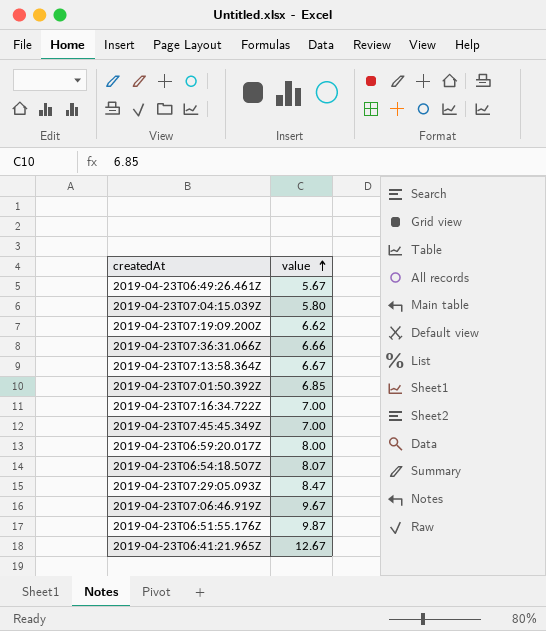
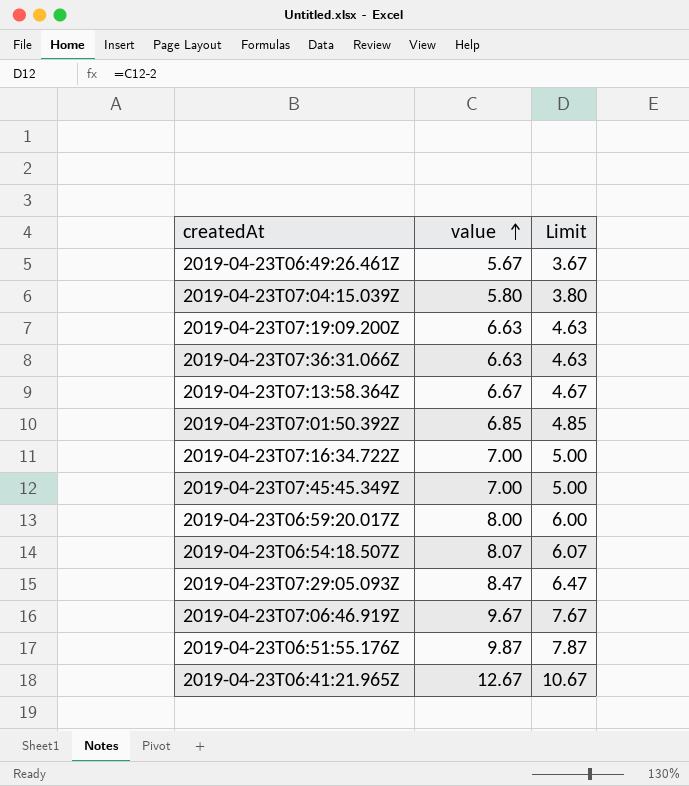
column Limit | formula: none -> [value] - 2
2019-04-23T07:19:09.200Z | value: 6.62 -> 6.63
2019-04-23T07:36:31.066Z | value: 6.66 -> 6.63

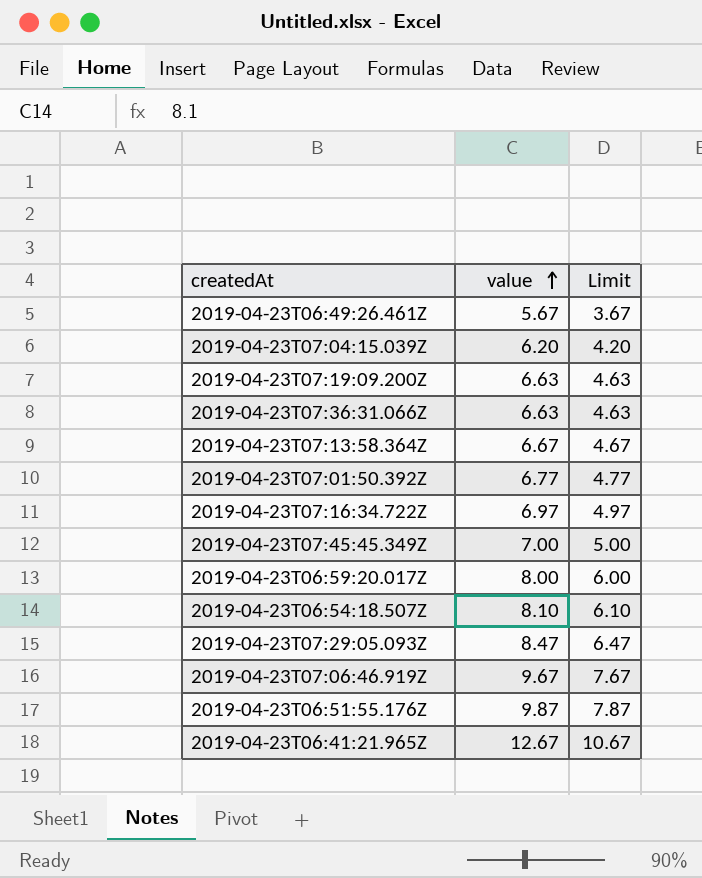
2019-04-23T07:04:15.039Z | value: 5.80 -> 6.20
2019-04-23T07:04:15.039Z | Limit: 3.80 -> 4.20
2019-04-23T07:01:50.392Z | value: 6.85 -> 6.77
2019-04-23T07:01:50.392Z | Limit: 4.85 -> 4.77
2019-04-23T07:16:34.722Z | value: 7.00 -> 6.97
2019-04-23T07:16:34.722Z | Limit: 5.00 -> 4.97
2019-04-23T06:54:18.507Z | value: 8.07 -> 8.10
2019-04-23T06:54:18.507Z | Limit: 6.07 -> 6.10

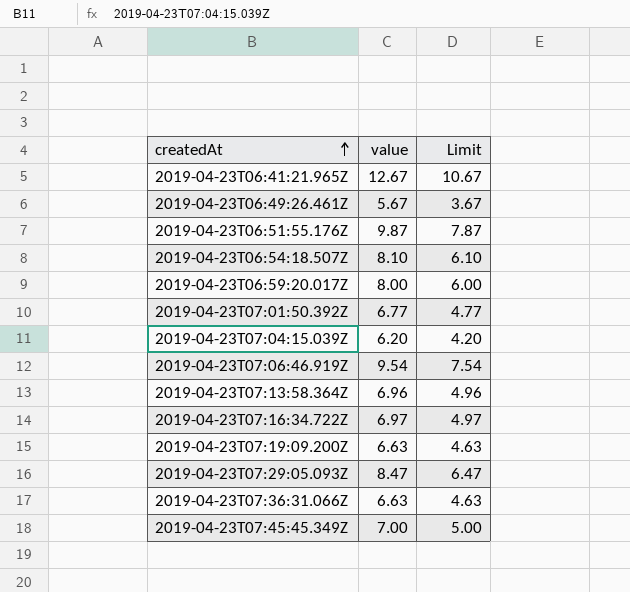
row order: value ascending -> createdAt ascending
2019-04-23T07:06:46.919Z | value: 9.67 -> 9.54
2019-04-23T07:06:46.919Z | Limit: 7.67 -> 7.54
2019-04-23T07:13:58.364Z | value: 6.67 -> 6.96
2019-04-23T07:13:58.364Z | Limit: 4.67 -> 4.96

